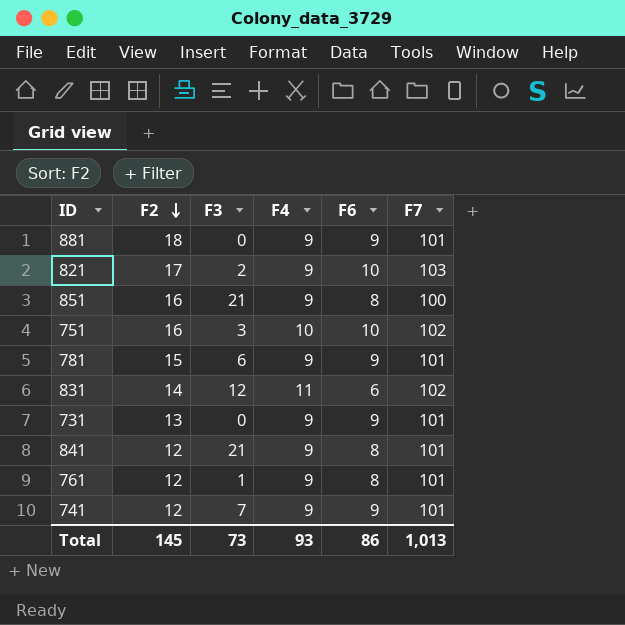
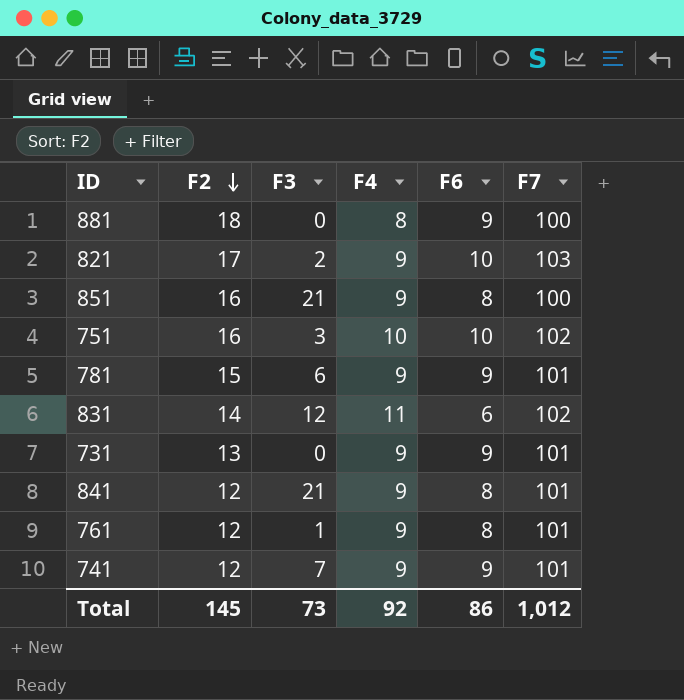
881 | F4: 9 -> 8
881 | F7: 101 -> 100
Total | F4: 93 -> 92
Total | F7: 1,013 -> 1,012

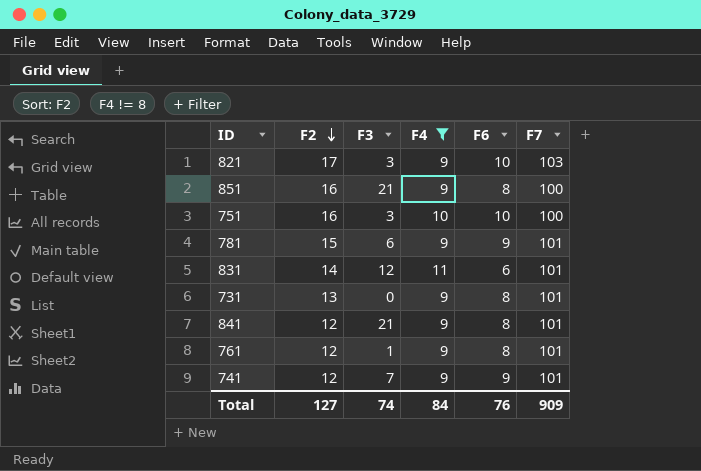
filter: none -> F4 != 8
821 | F3: 2 -> 3
751 | F7: 102 -> 100
831 | F7: 102 -> 101
731 | F6: 9 -> 8
Total | F2: 145 -> 127
Total | F3: 73 -> 74
Total | F4: 92 -> 84
Total | F6: 86 -> 76
Total | F7: 1,012 -> 909

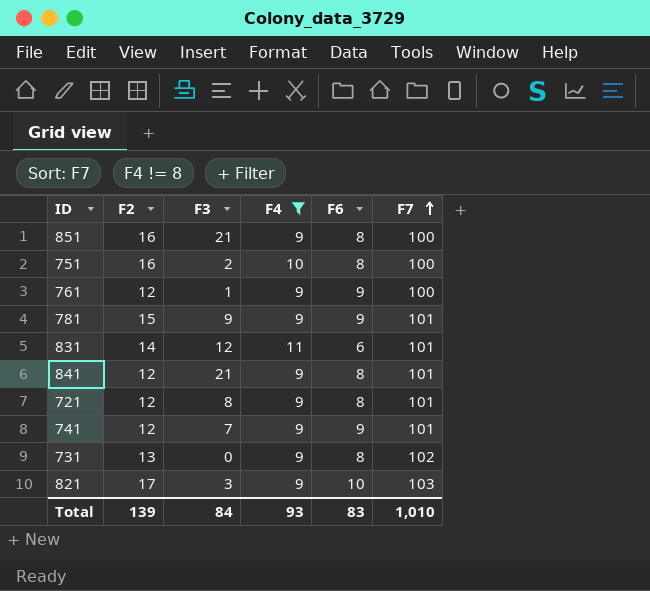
row order: F2 descending -> F7 ascending
751 | F3: 3 -> 2
751 | F6: 10 -> 8
761 | F6: 8 -> 9
761 | F7: 101 -> 100
781 | F3: 6 -> 9
row 721: none -> 12 | 8 | 9 | 8 | 101
731 | F7: 101 -> 102
Total | F2: 127 -> 139
Total | F3: 74 -> 84
Total | F4: 84 -> 93
Total | F6: 76 -> 83
Total | F7: 909 -> 1,010

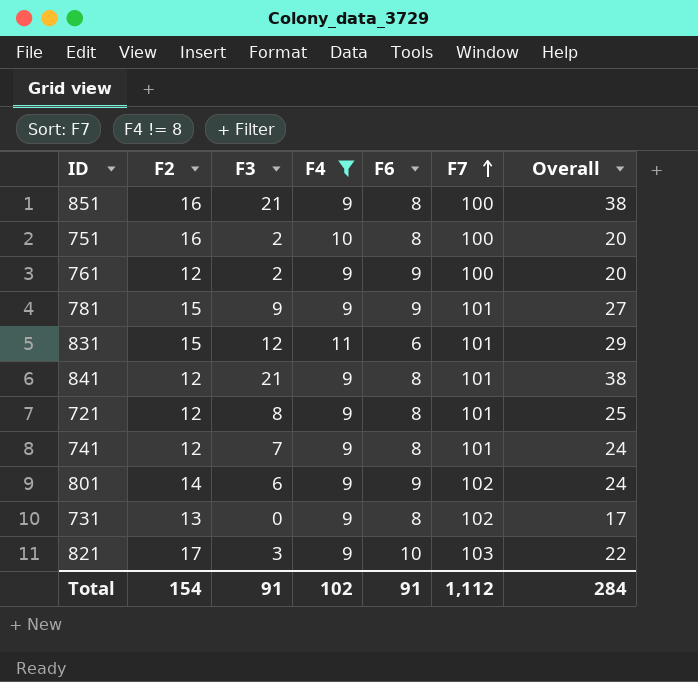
column Overall | formula: none -> [F3] + [F4] + [F6]
761 | F3: 1 -> 2
831 | F2: 14 -> 15
741 | F6: 9 -> 8
row 801: none -> 14 | 6 | 9 | 9 | 102 | 24
Total | F2: 139 -> 154
Total | F3: 84 -> 91
Total | F4: 93 -> 102
Total | F6: 83 -> 91
Total | F7: 1,010 -> 1,112

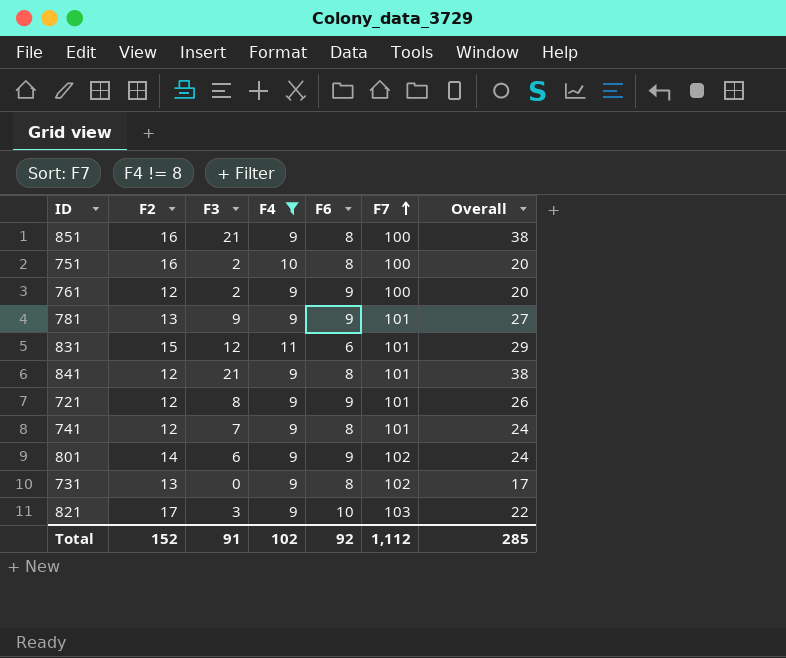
781 | F2: 15 -> 13
721 | F6: 8 -> 9
721 | Overall: 25 -> 26
Total | F2: 154 -> 152
Total | F6: 91 -> 92
Total | Overall: 284 -> 285

